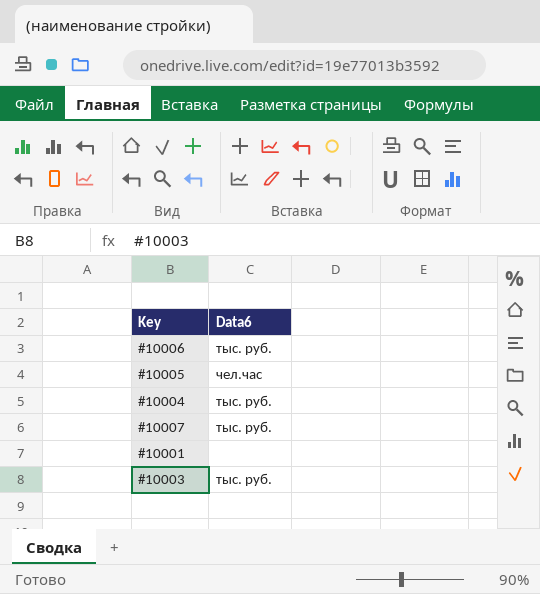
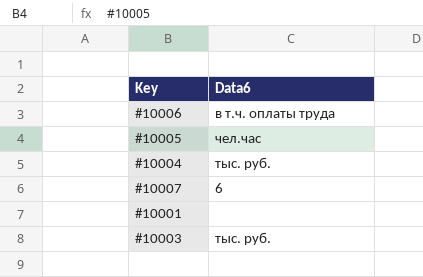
#10006 | Data6: тыс. руб. -> в т.ч. оплаты труда
#10007 | Data6: тыс. руб. -> 6

